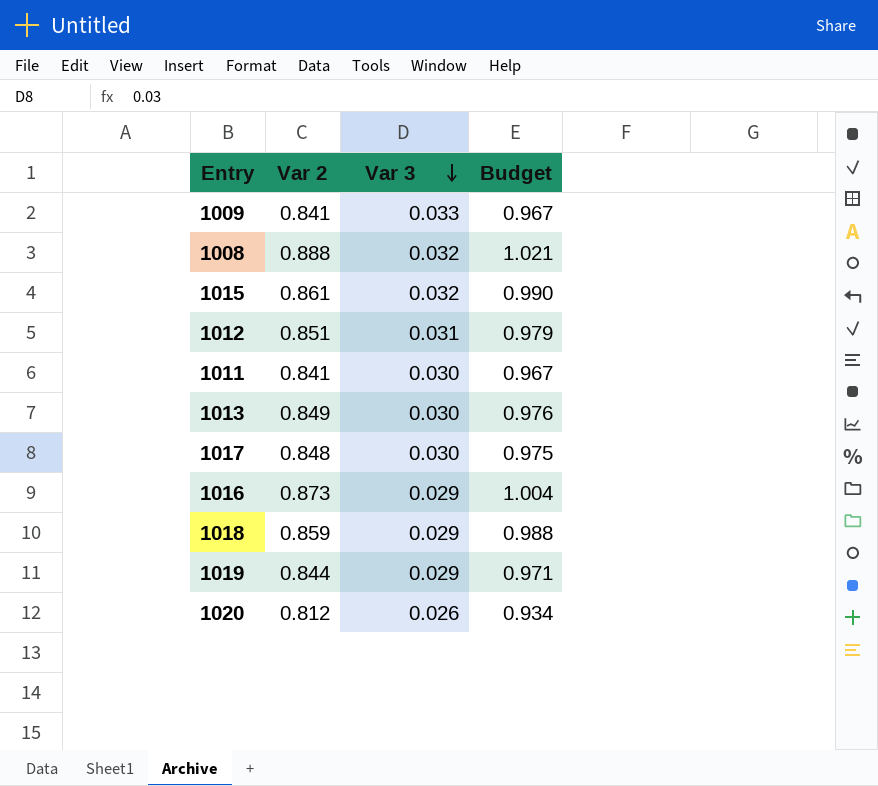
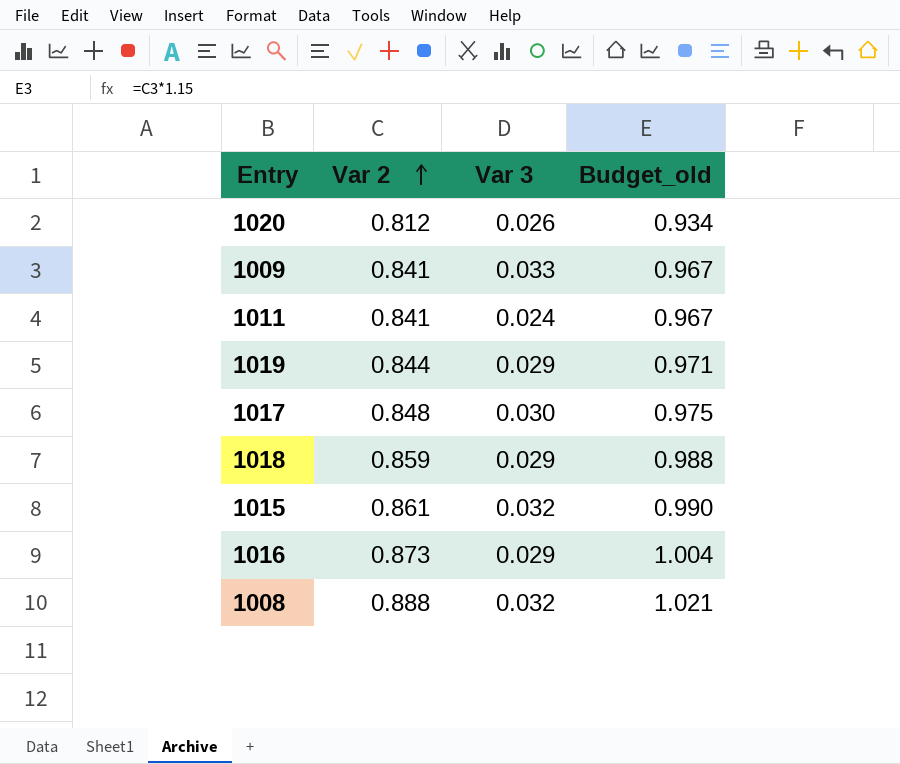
row order: Var 3 descending -> Var 2 ascending
column name: Budget -> Budget_old
row 1012: 0.851 | 0.031 | 0.979 -> none
row 1013: 0.849 | 0.030 | 0.976 -> none
1011 | Var 3: 0.030 -> 0.024

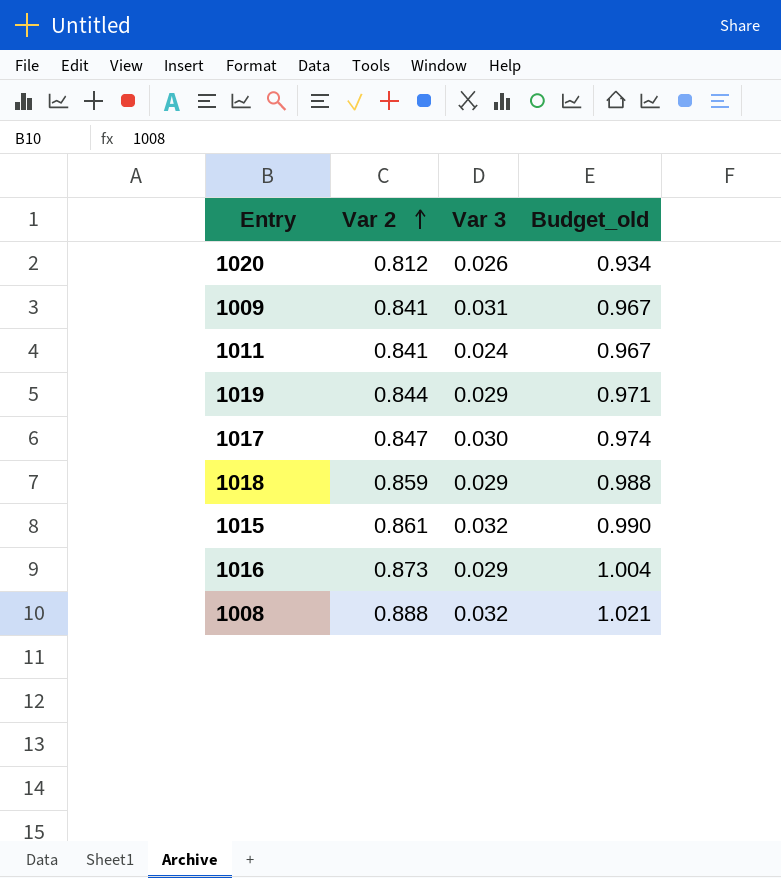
1009 | Var 3: 0.033 -> 0.031
1017 | Var 2: 0.848 -> 0.847
1017 | Budget_old: 0.975 -> 0.974

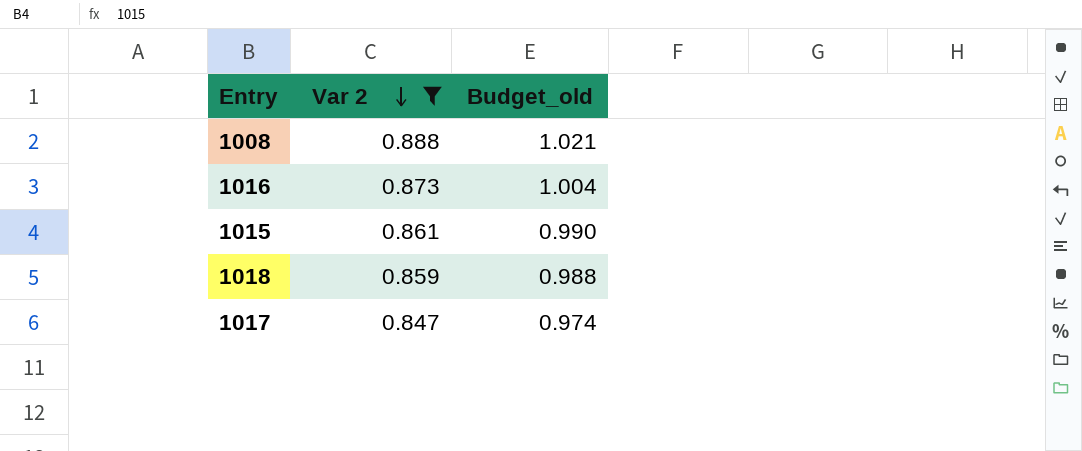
filter: none -> Var 2 >= 0.847
row order: Var 2 ascending -> Var 2 descending
column Var 3 | position: 3 -> none

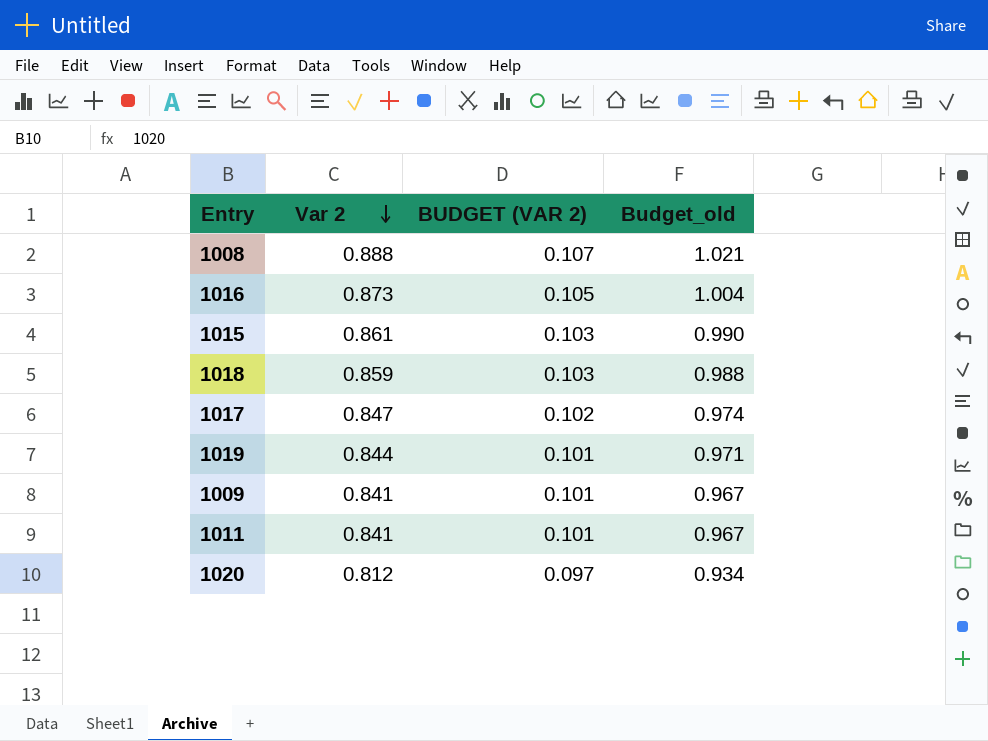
filter: Var 2 >= 0.847 -> none
column BUDGET (VAR 2) | formula: none -> [Var 2] * 0.12

